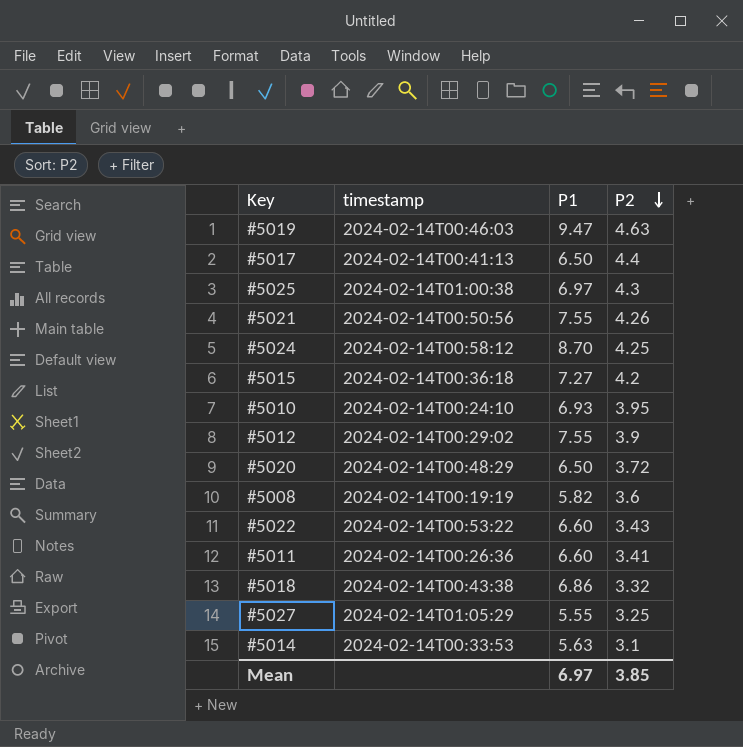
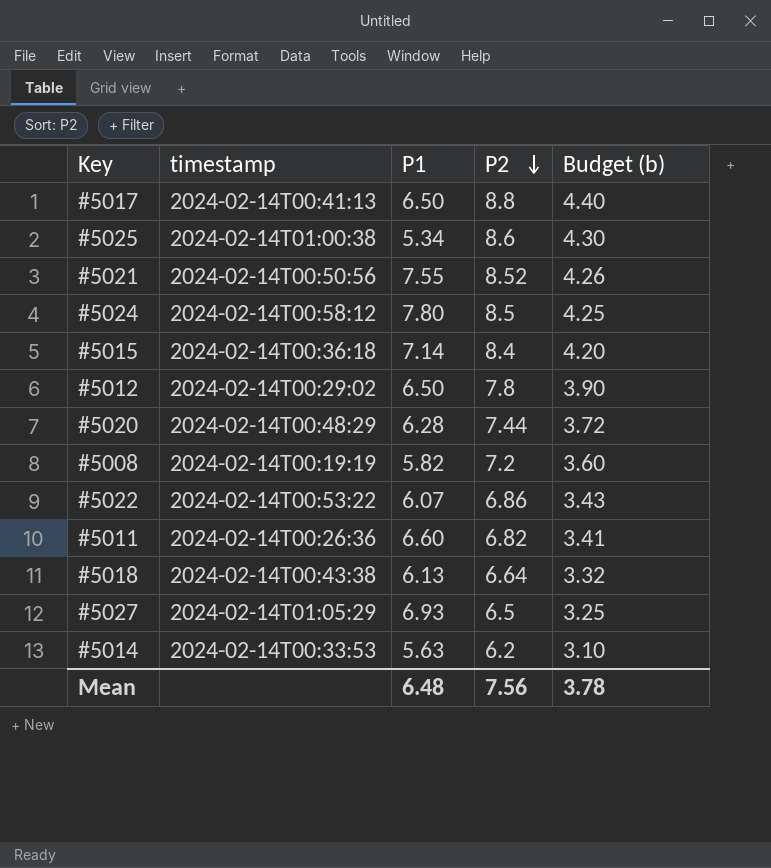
column Budget (b) | formula: none -> [P2] * 0.5
row #5019: 2024-02-14T00:46:03 | 9.47 | 4.63 -> none
row #5010: 2024-02-14T00:24:10 | 6.93 | 3.95 -> none
#5017 | P2: 4.4 -> 8.8
#5025 | P1: 6.97 -> 5.34
#5025 | P2: 4.3 -> 8.6
#5021 | P2: 4.26 -> 8.52
#5024 | P1: 8.70 -> 7.80
#5024 | P2: 4.25 -> 8.5
#5015 | P1: 7.27 -> 7.14
#5015 | P2: 4.2 -> 8.4
#5012 | P1: 7.55 -> 6.50
#5012 | P2: 3.9 -> 7.8
#5020 | P1: 6.50 -> 6.28
#5020 | P2: 3.72 -> 7.44
#5008 | P2: 3.6 -> 7.2
#5022 | P1: 6.60 -> 6.07
#5022 | P2: 3.43 -> 6.86
#5011 | P2: 3.41 -> 6.82
#5018 | P1: 6.86 -> 6.13
#5018 | P2: 3.32 -> 6.64
#5027 | P1: 5.55 -> 6.93
#5027 | P2: 3.25 -> 6.5
#5014 | P2: 3.1 -> 6.2
Mean | P1: 6.97 -> 6.48
Mean | P2: 3.85 -> 7.56

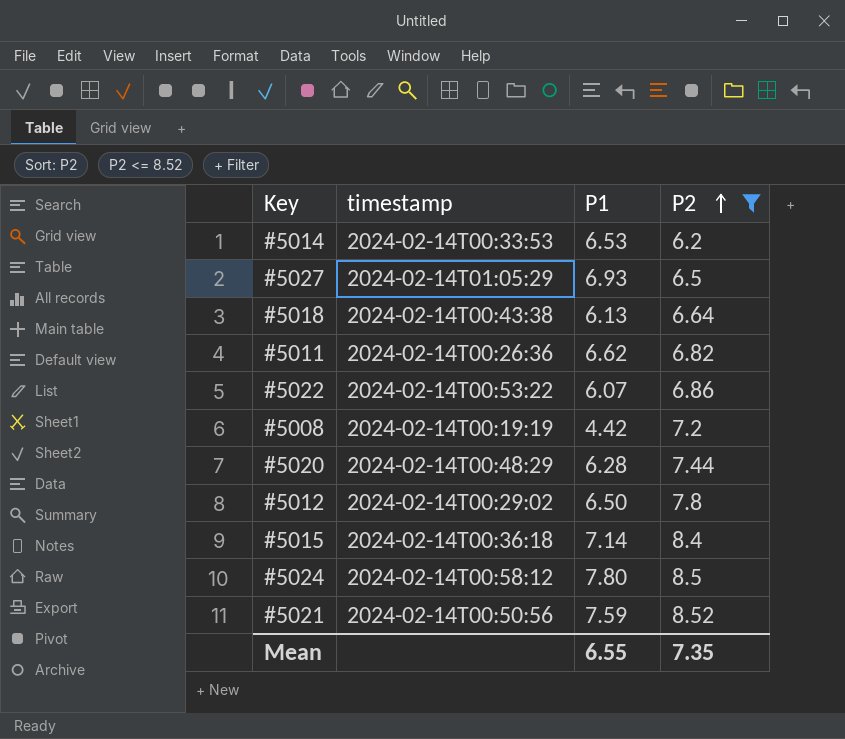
filter: none -> P2 <= 8.52
row order: P2 descending -> P2 ascending
column Budget (b) | formula: [P2] * 0.5 -> none
#5014 | P1: 5.63 -> 6.53
#5011 | P1: 6.60 -> 6.62
#5008 | P1: 5.82 -> 4.42
#5021 | P1: 7.55 -> 7.59
Mean | P1: 6.48 -> 6.55
Mean | P2: 7.56 -> 7.35

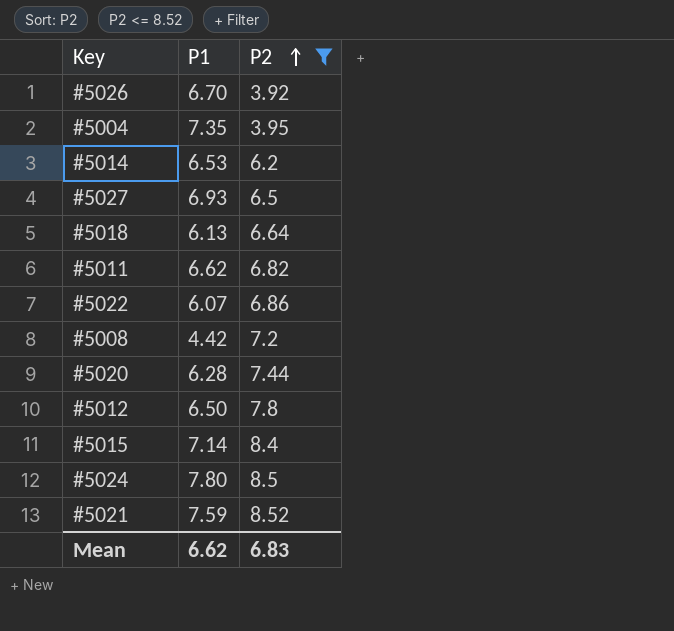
column timestamp | position: 2 -> none
row #5026: none -> 6.70 | 3.92
row #5004: none -> 7.35 | 3.95
Mean | P1: 6.55 -> 6.62
Mean | P2: 7.35 -> 6.83

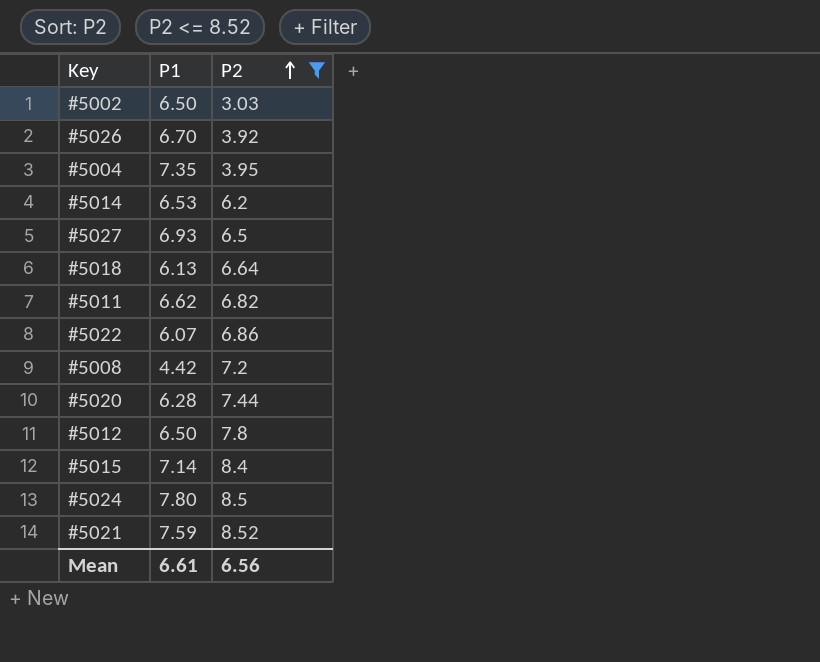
row #5002: none -> 6.50 | 3.03
Mean | P1: 6.62 -> 6.61
Mean | P2: 6.83 -> 6.56

